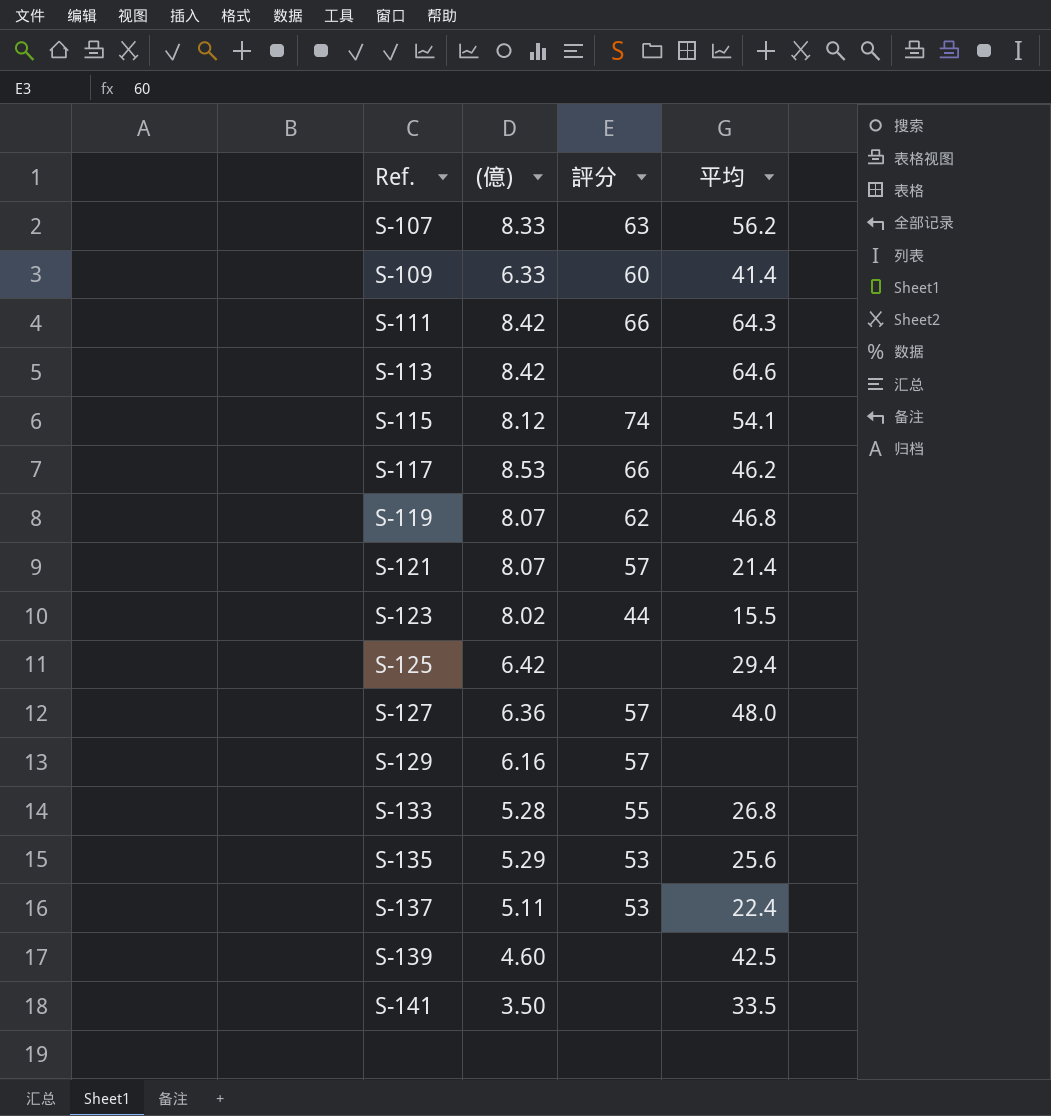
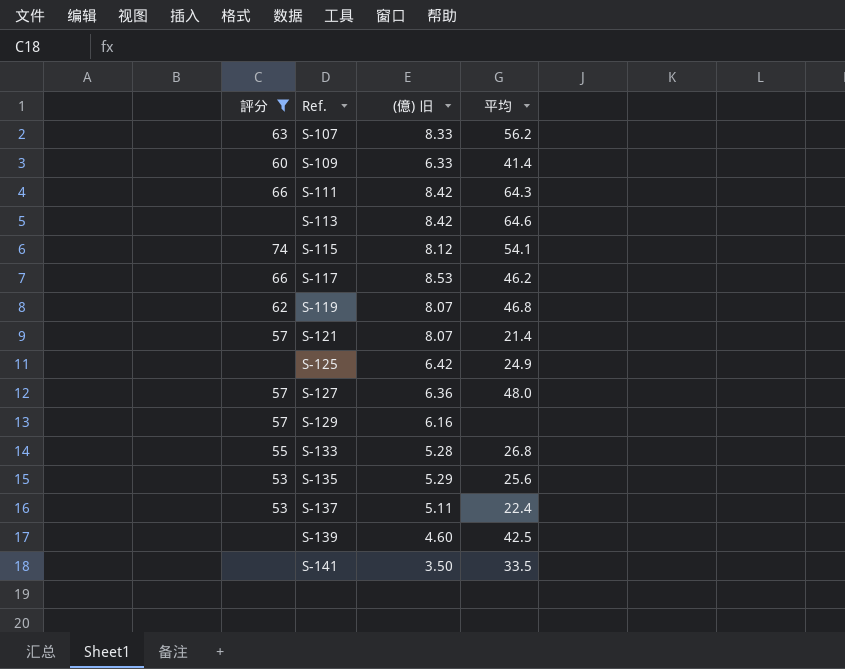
filter: none -> 評分 != 44
column 評分 | position: 3 -> 1
column name: (億) -> (億) 旧
S-125 | 平均: 29.4 -> 24.9

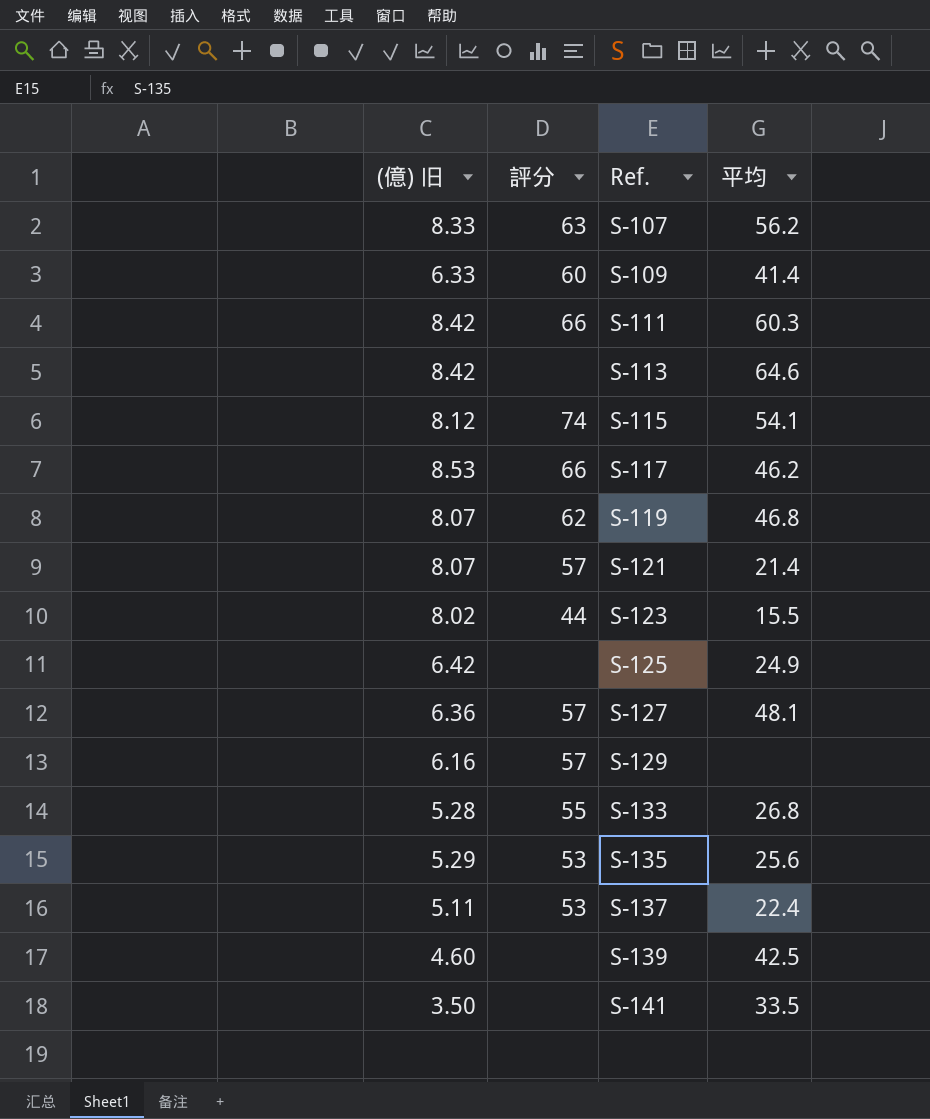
filter: 評分 != 44 -> none
column (億) 旧 | position: 3 -> 1
S-111 | 平均: 64.3 -> 60.3
S-127 | 平均: 48.0 -> 48.1

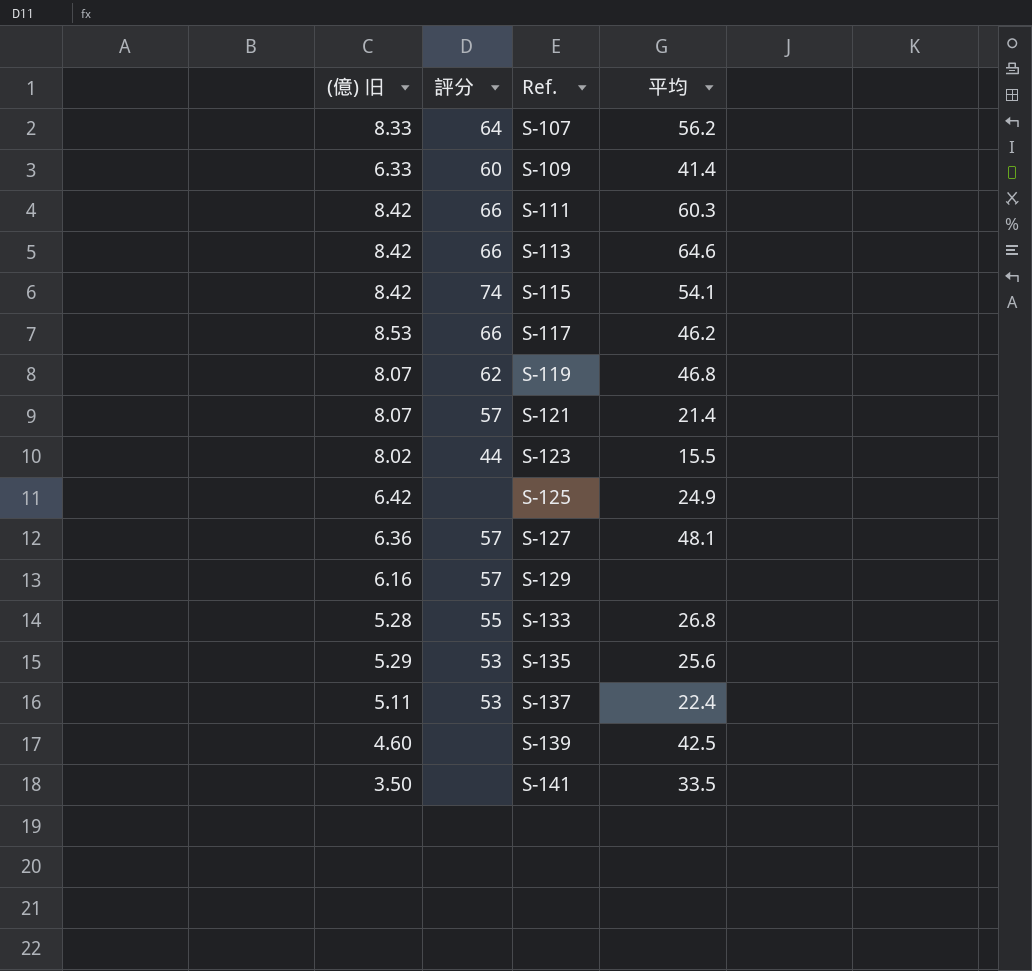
S-107 | 評分: 63 -> 64
S-113 | 評分: none -> 66
S-115 | (億) 旧: 8.12 -> 8.42

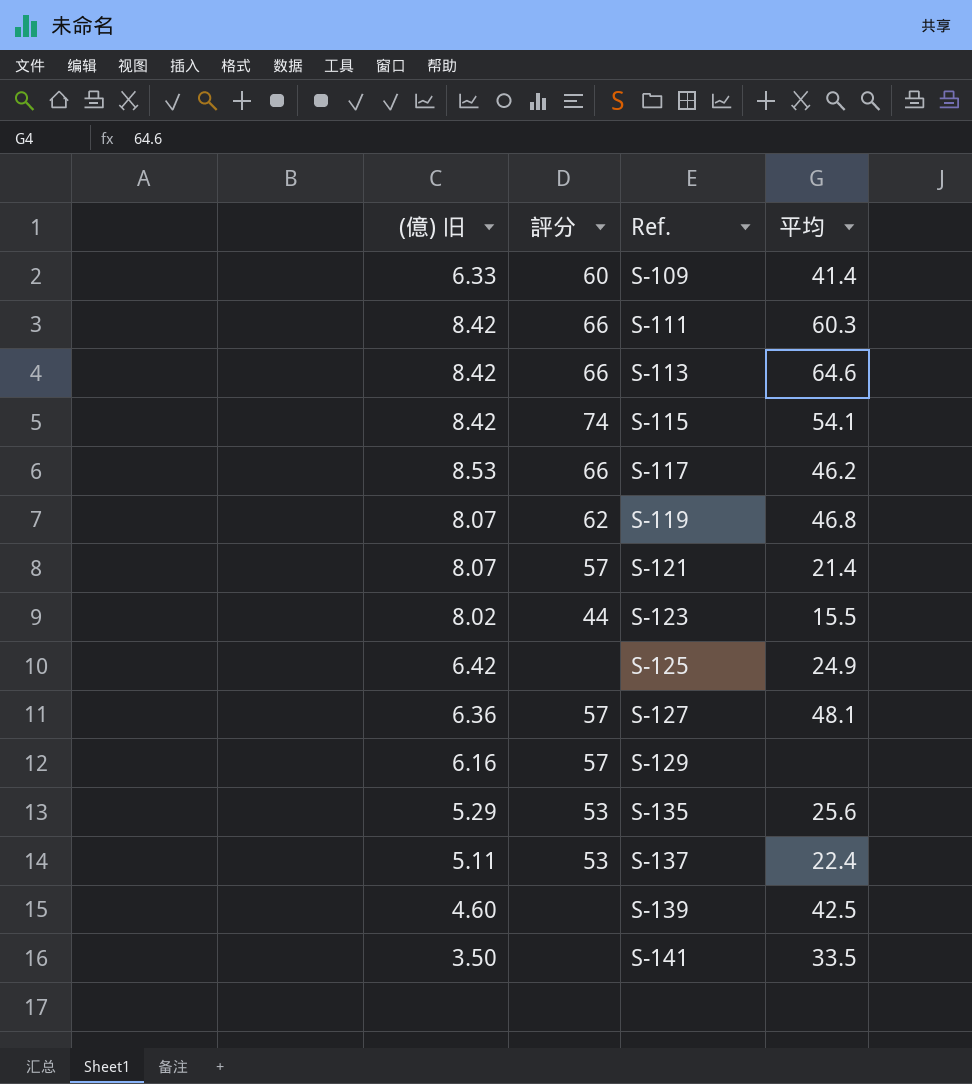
row S-107: 8.33 | 64 | 56.2 -> none
row S-133: 5.28 | 55 | 26.8 -> none

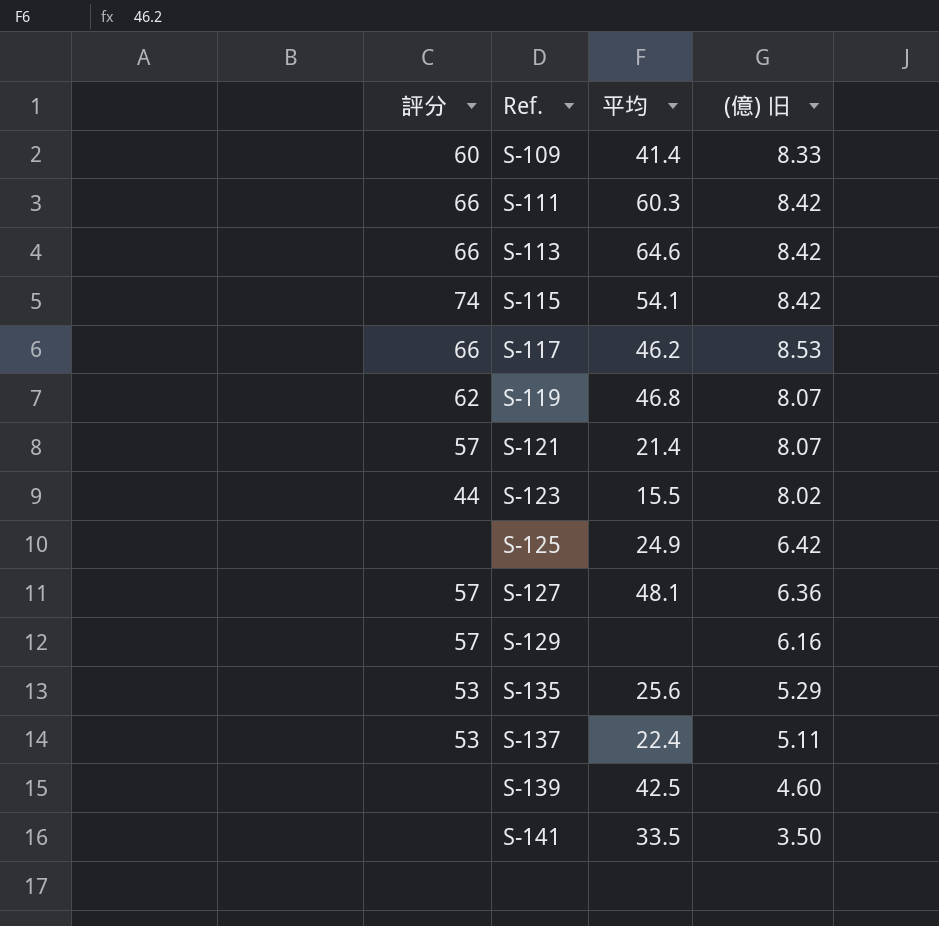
column (億) 旧 | position: 1 -> 4
S-109 | (億) 旧: 6.33 -> 8.33

